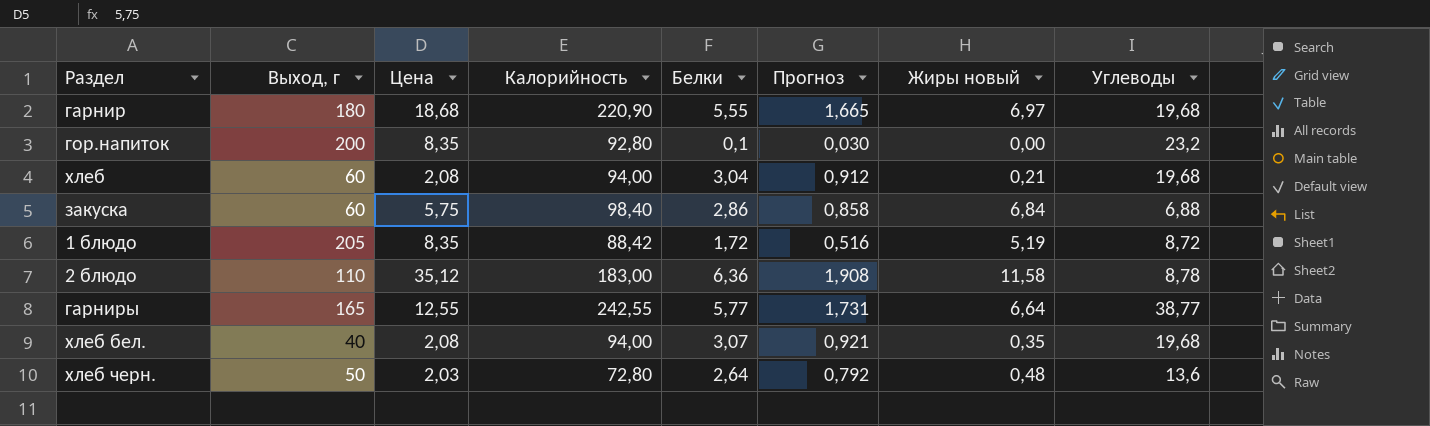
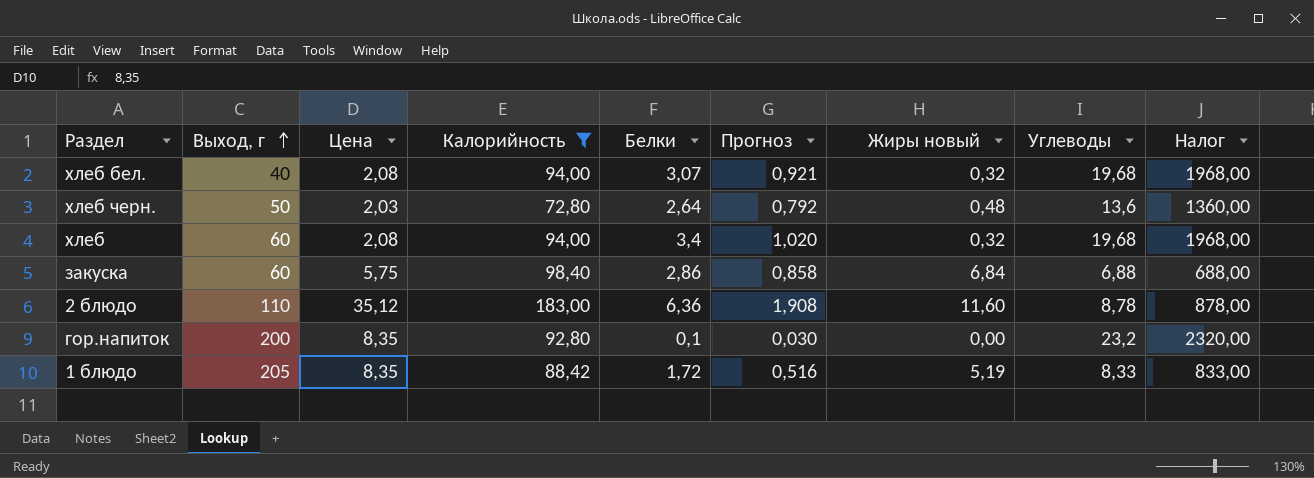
filter: none -> Калорийность <= 183,00
row order: none -> Выход, г ascending
column Налог | formula: none -> [Углеводы] * 100
хлеб бел. | Жиры новый: 0,35 -> 0,32
хлеб | Белки: 3,04 -> 3,4
хлеб | Прогноз: 0,912 -> 1,020
хлеб | Жиры новый: 0,21 -> 0,32
2 блюдо | Жиры новый: 11,58 -> 11,60
1 блюдо | Углеводы: 8,72 -> 8,33

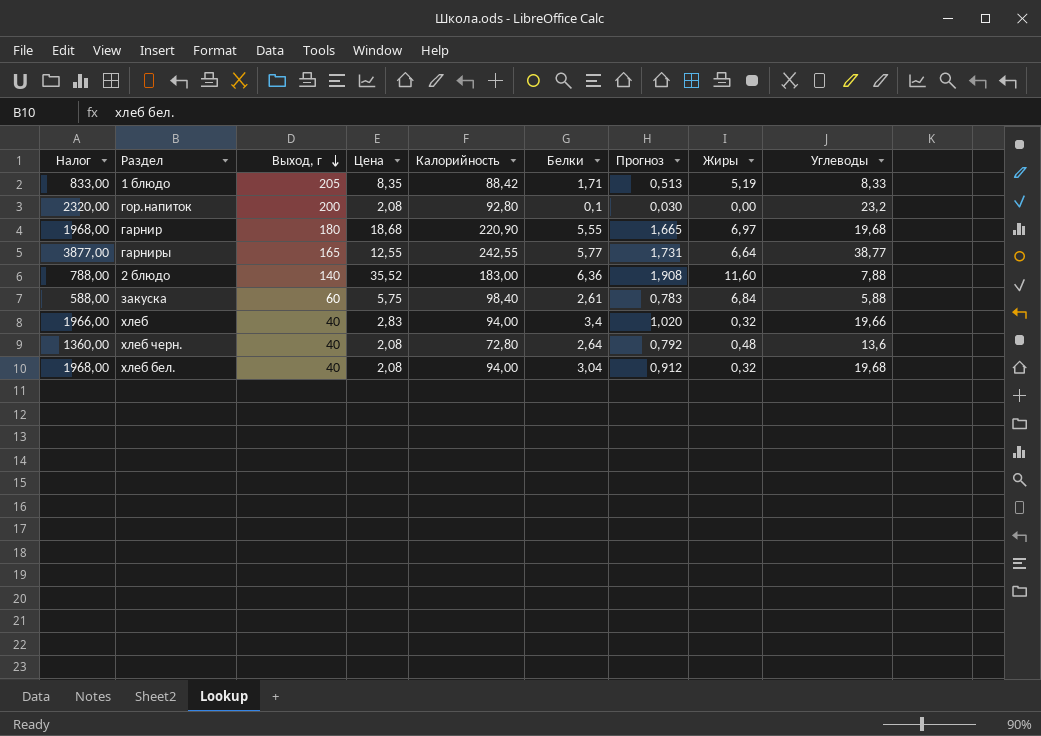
filter: Калорийность <= 183,00 -> none
row order: Выход, г ascending -> Выход, г descending
column Налог | position: 9 -> 1
column name: Жиры новый -> Жиры
1 блюдо | Белки: 1,72 -> 1,71
1 блюдо | Прогноз: 0,516 -> 0,513
гор.напиток | Цена: 8,35 -> 2,08
2 блюдо | Налог: 878,00 -> 788,00
2 блюдо | Выход, г: 110 -> 140
2 блюдо | Цена: 35,12 -> 35,52
2 блюдо | Углеводы: 8,78 -> 7,88
закуска | Налог: 688,00 -> 588,00
закуска | Белки: 2,86 -> 2,61
закуска | Прогноз: 0,858 -> 0,783
закуска | Углеводы: 6,88 -> 5,88
хлеб | Налог: 1968,00 -> 1966,00
хлеб | Выход, г: 60 -> 40
хлеб | Цена: 2,08 -> 2,83
хлеб | Углеводы: 19,68 -> 19,66
хлеб черн. | Выход, г: 50 -> 40
хлеб черн. | Цена: 2,03 -> 2,08
хлеб бел. | Белки: 3,07 -> 3,04
хлеб бел. | Прогноз: 0,921 -> 0,912

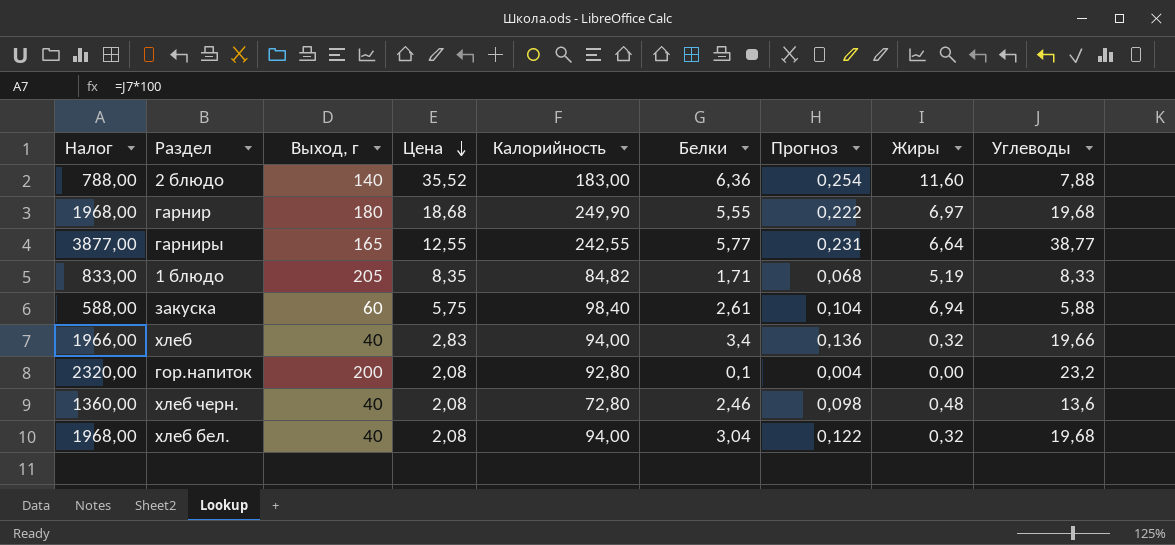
row order: Выход, г descending -> Цена descending
column Прогноз | formula: [Белки] * 0,3 -> [Белки] * 0,04
гарнир | Калорийность: 220,90 -> 249,90
1 блюдо | Калорийность: 88,42 -> 84,82
закуска | Жиры: 6,84 -> 6,94
хлеб черн. | Белки: 2,64 -> 2,46

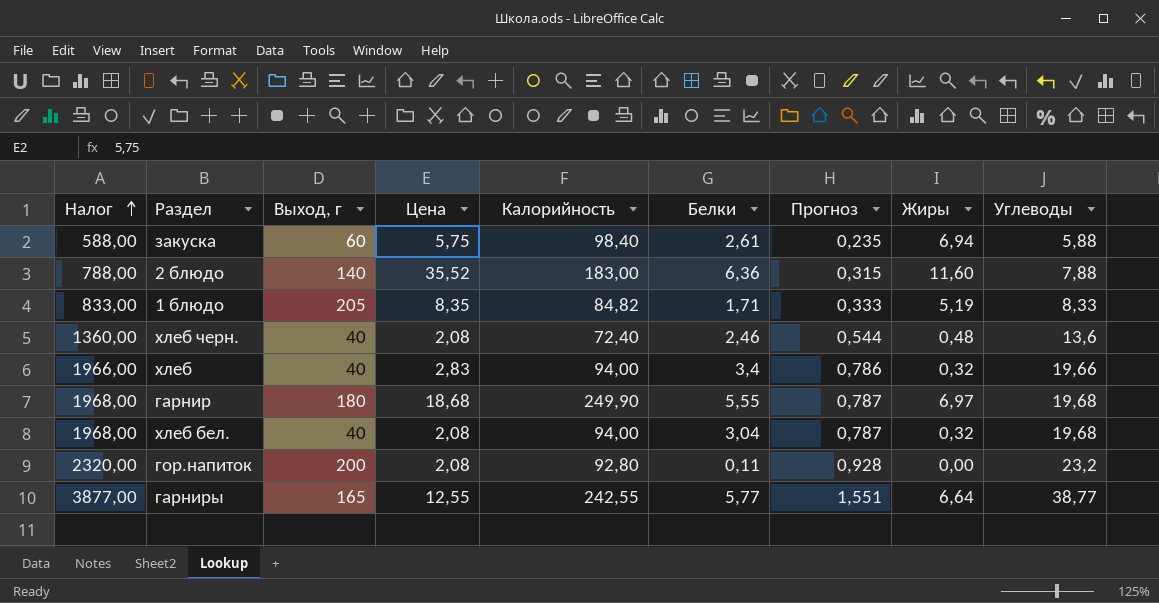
row order: Цена descending -> Налог ascending
column Прогноз | formula: [Белки] * 0,04 -> [Углеводы] * 0,04
хлеб черн. | Калорийность: 72,80 -> 72,40
гор.напиток | Белки: 0,1 -> 0,11

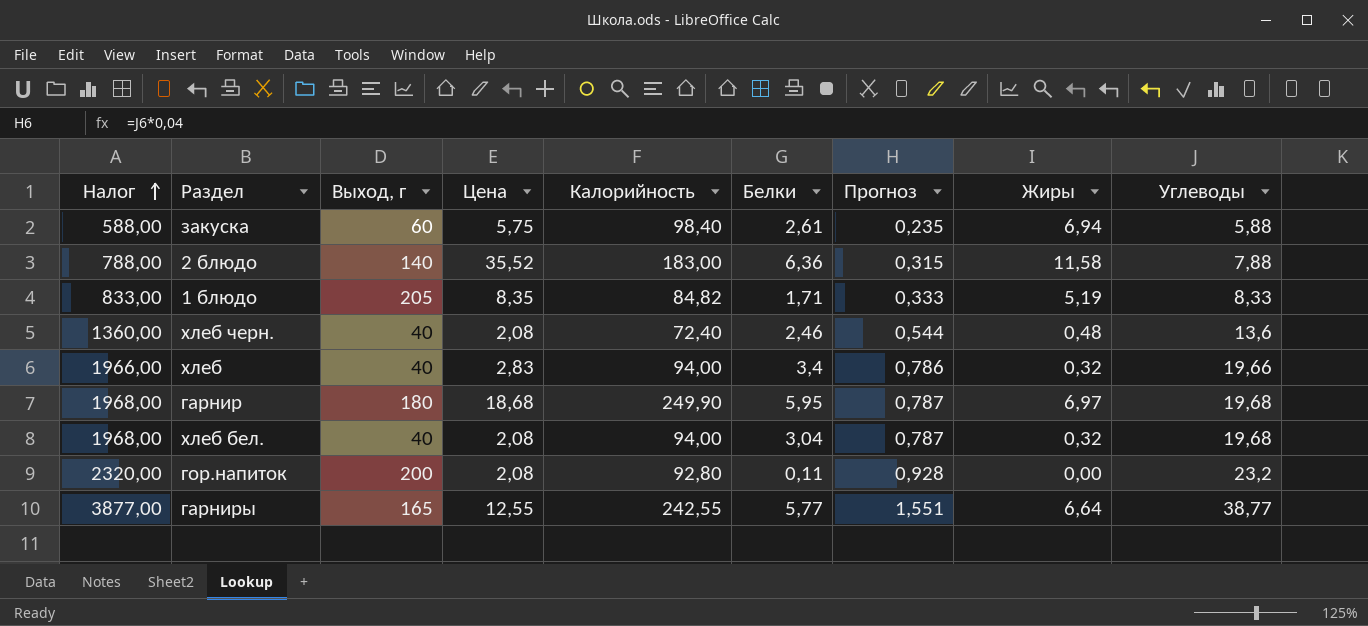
2 блюдо | Жиры: 11,60 -> 11,58
гарнир | Белки: 5,55 -> 5,95

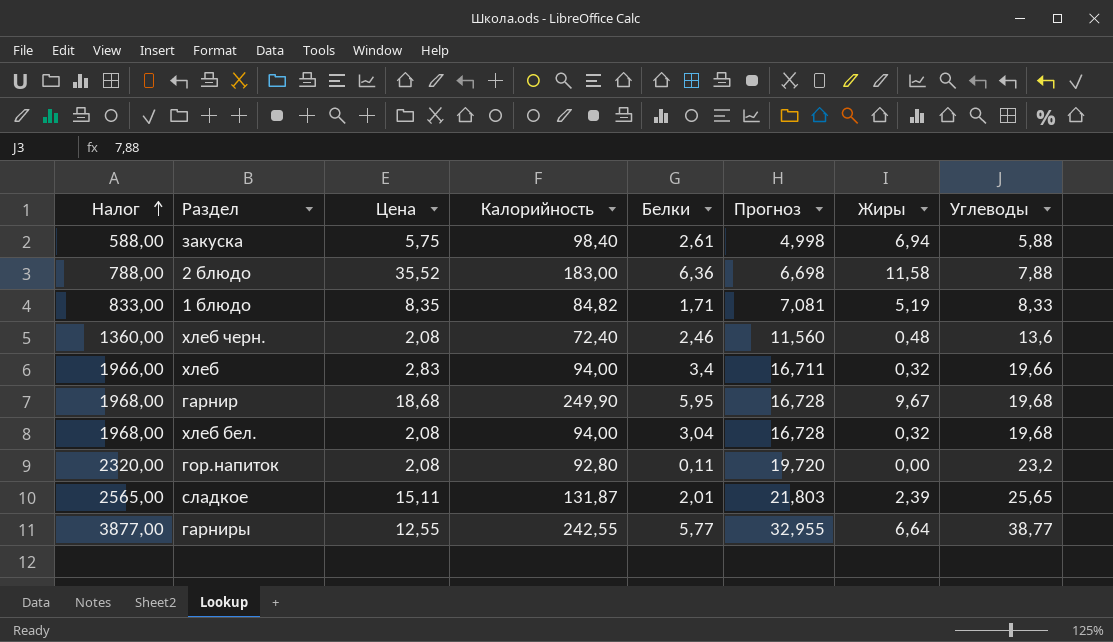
column Выход, г | position: 3 -> none
column Прогноз | formula: [Углеводы] * 0,04 -> [Углеводы] * 0,85
гарнир | Жиры: 6,97 -> 9,67
row сладкое: none -> 2565,00 | 15,11 | 131,87 | 2,01 | 21,803 | 2,39 | 25,65

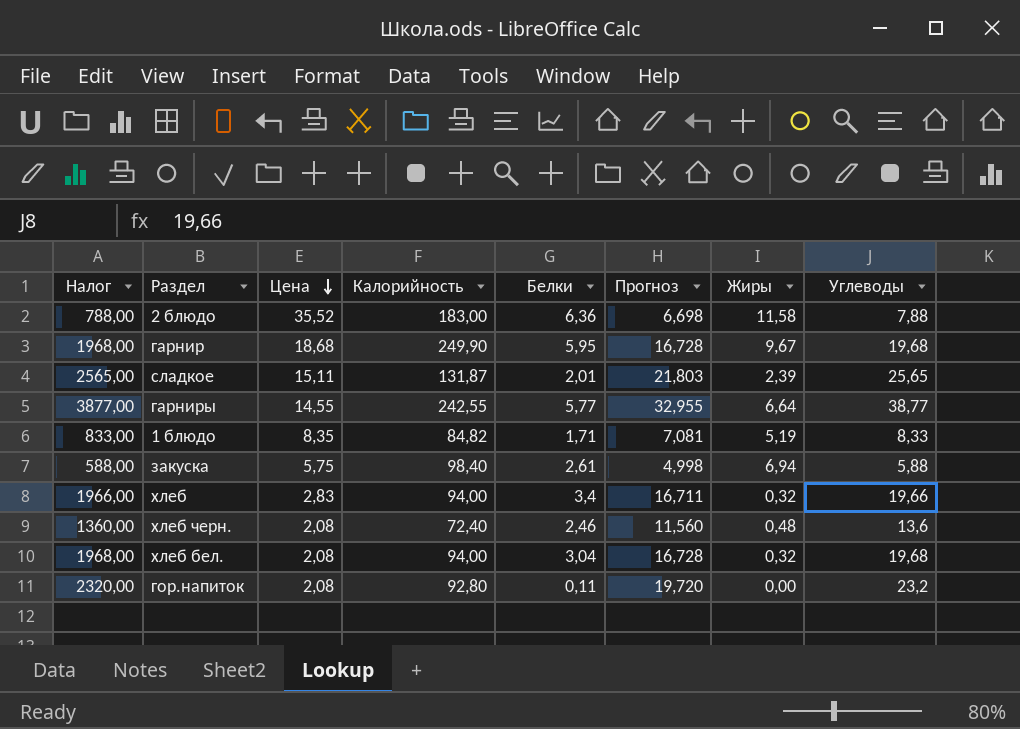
row order: Налог ascending -> Цена descending
гарниры | Цена: 12,55 -> 14,55

